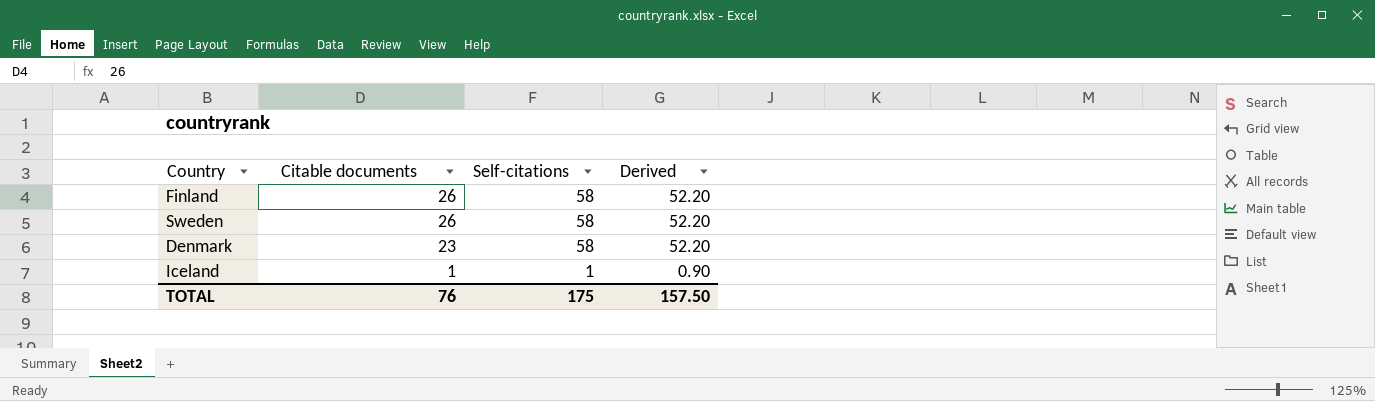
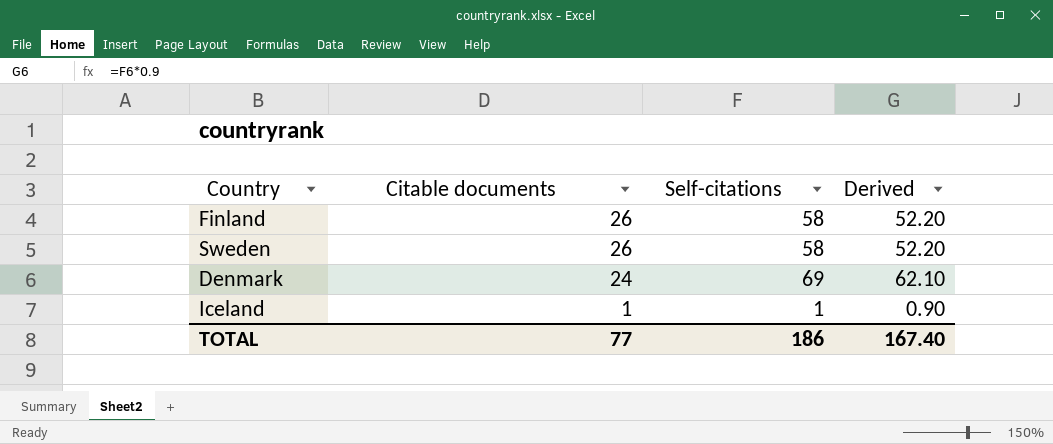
Denmark | Citable documents: 23 -> 24
Denmark | Self-citations: 58 -> 69
Denmark | Derived: 52.20 -> 62.10
TOTAL | Citable documents: 76 -> 77
TOTAL | Self-citations: 175 -> 186
TOTAL | Derived: 157.50 -> 167.40

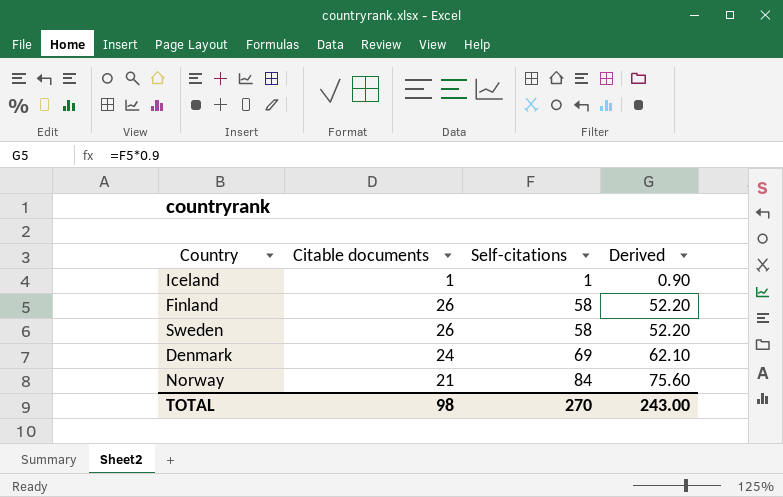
row order: Citable documents descending -> Self-citations ascending
row Norway: none -> 21 | 84 | 75.60
TOTAL | Citable documents: 77 -> 98
TOTAL | Self-citations: 186 -> 270
TOTAL | Derived: 167.40 -> 243.00

